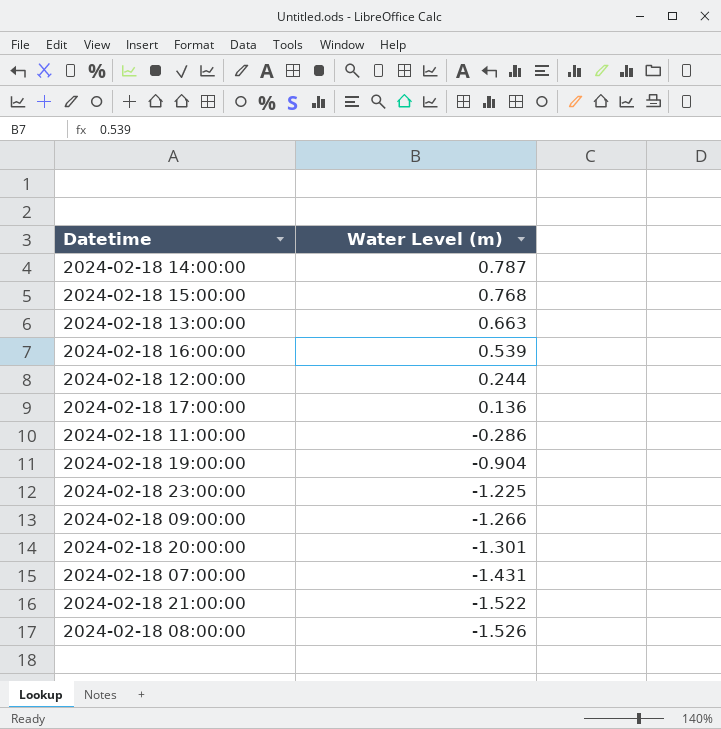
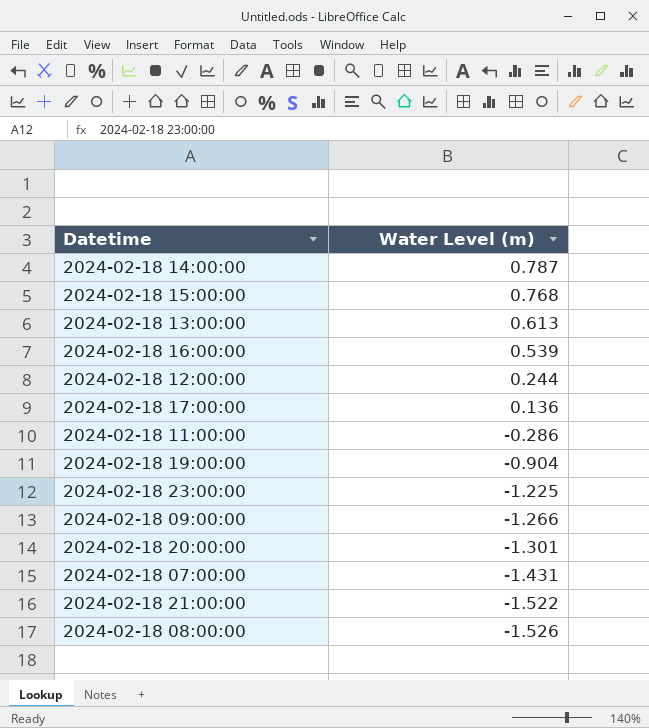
2024-02-18 13:00:00 | Water Level (m): 0.663 -> 0.613

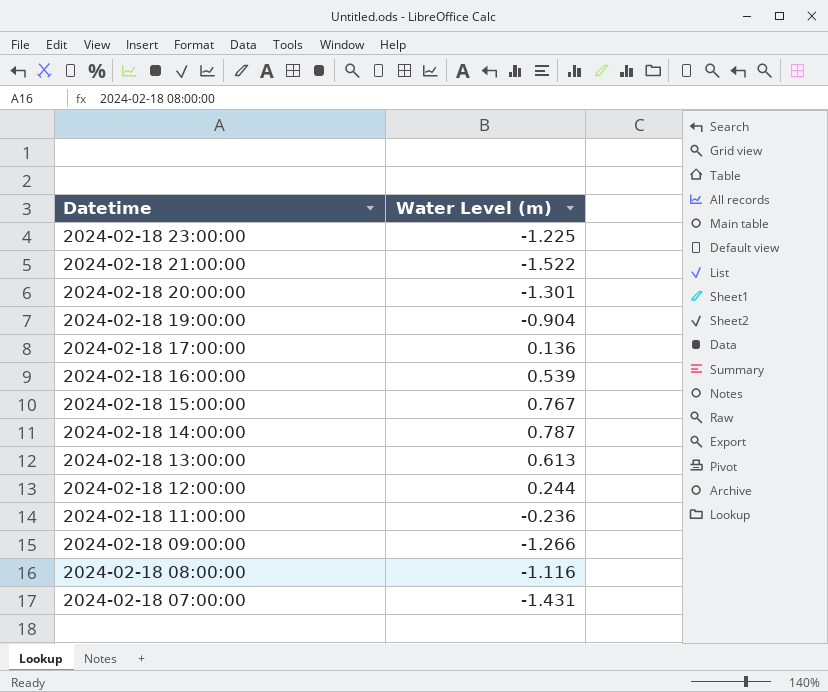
row order: Water Level (m) descending -> Datetime descending
2024-02-18 15:00:00 | Water Level (m): 0.768 -> 0.767
2024-02-18 11:00:00 | Water Level (m): -0.286 -> -0.236
2024-02-18 08:00:00 | Water Level (m): -1.526 -> -1.116

